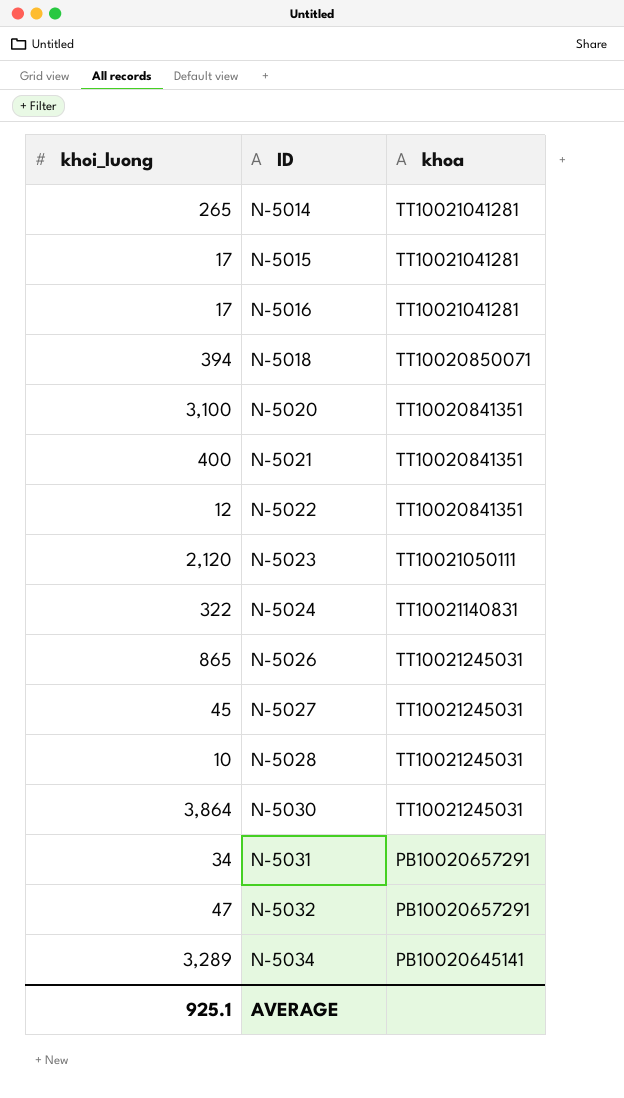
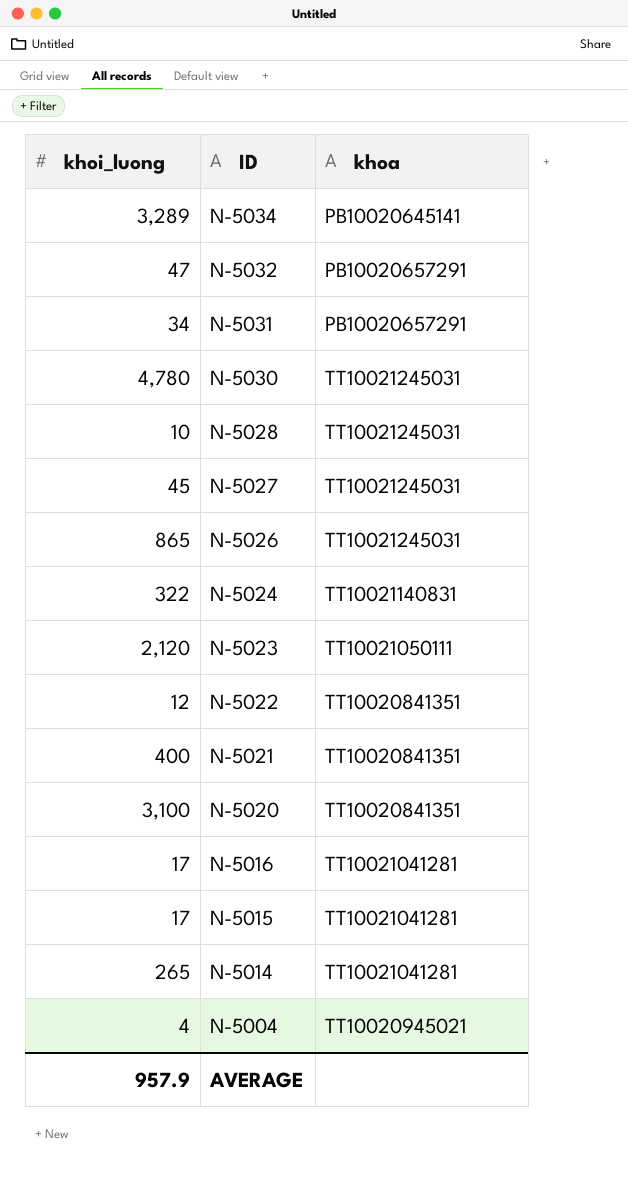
row order: ID ascending -> ID descending
row N-5018: 394 | TT10020850071 -> none
N-5030 | khoi_luong: 3,864 -> 4,780
row N-5004: none -> 4 | TT10020945021
AVERAGE | khoi_luong: 925.1 -> 957.9

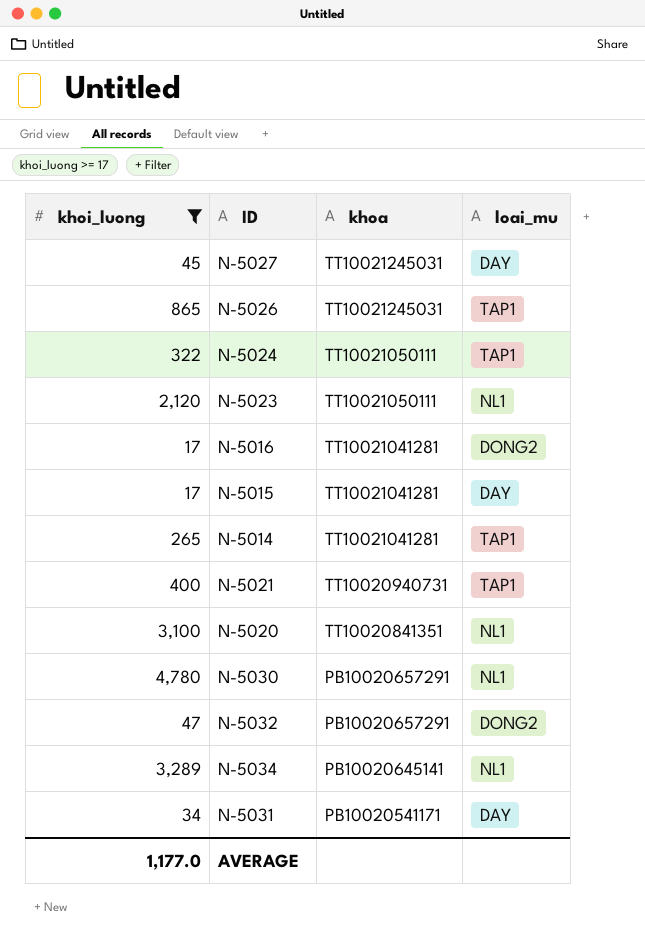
filter: none -> khoi_luong >= 17
row order: ID descending -> khoa descending
column loai_mu | position: none -> 4
N-5024 | khoa: TT10021140831 -> TT10021050111
N-5021 | khoa: TT10020841351 -> TT10020940731
N-5030 | khoa: TT10021245031 -> PB10020657291
N-5031 | khoa: PB10020657291 -> PB10020541171
AVERAGE | khoi_luong: 957.9 -> 1,177.0

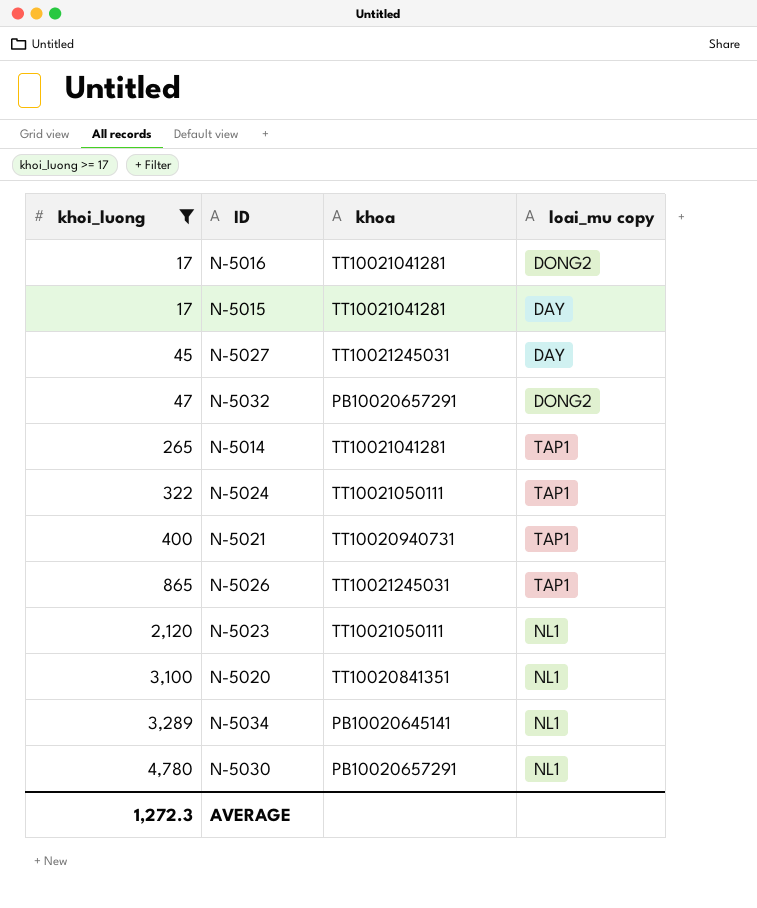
row order: khoa descending -> khoi_luong ascending
column name: loai_mu -> loai_mu copy
row N-5031: 34 | PB10020541171 | DAY -> none
AVERAGE | khoi_luong: 1,177.0 -> 1,272.3

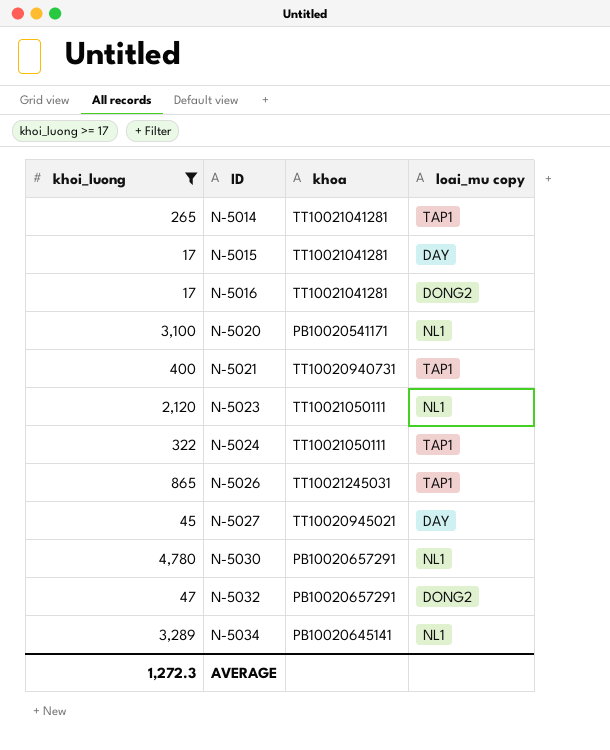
row order: khoi_luong ascending -> ID ascending
N-5020 | khoa: TT10020841351 -> PB10020541171
N-5027 | khoa: TT10021245031 -> TT10020945021

